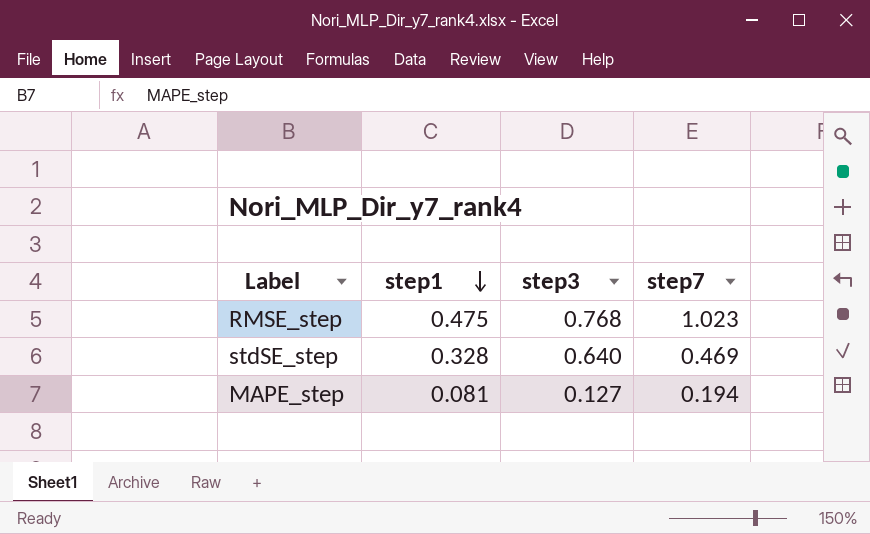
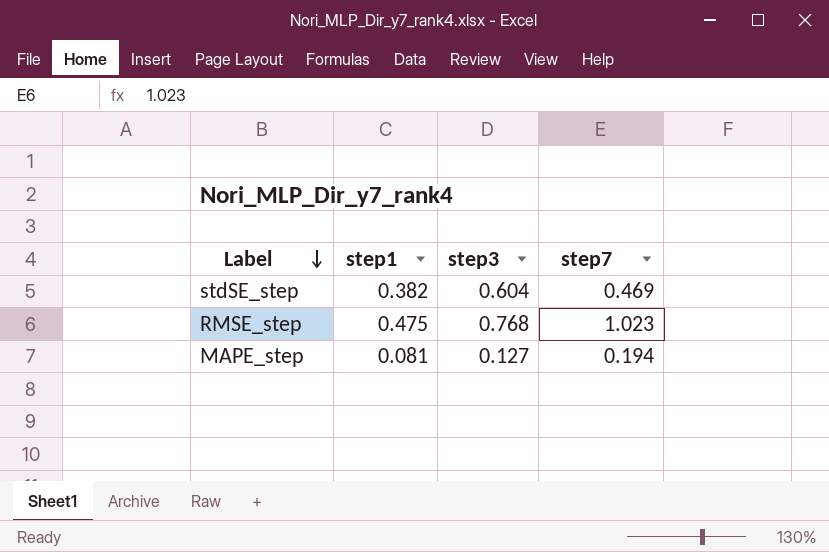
row order: step1 descending -> Label descending
stdSE_step | step1: 0.328 -> 0.382
stdSE_step | step3: 0.640 -> 0.604

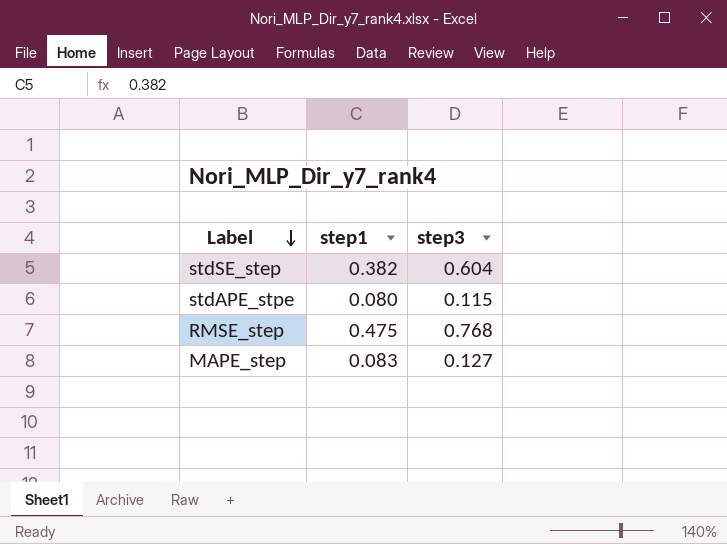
column step7 | position: 4 -> none
row stdAPE_stpe: none -> 0.080 | 0.115
MAPE_step | step1: 0.081 -> 0.083

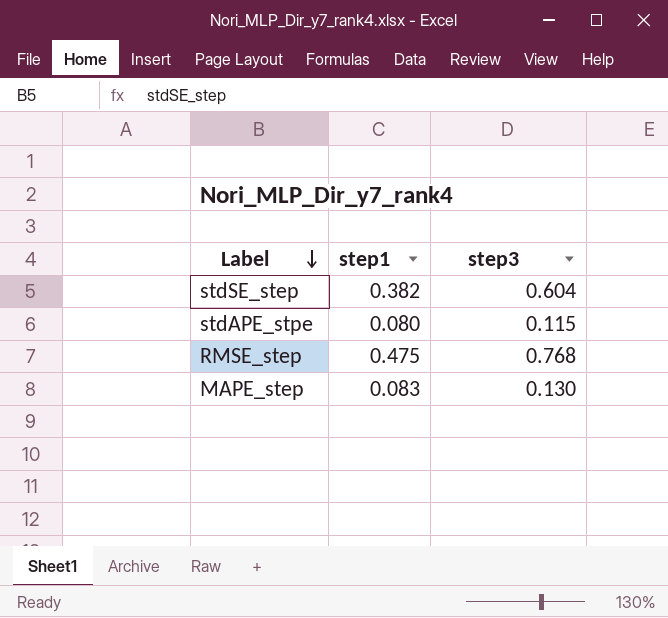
MAPE_step | step3: 0.127 -> 0.130

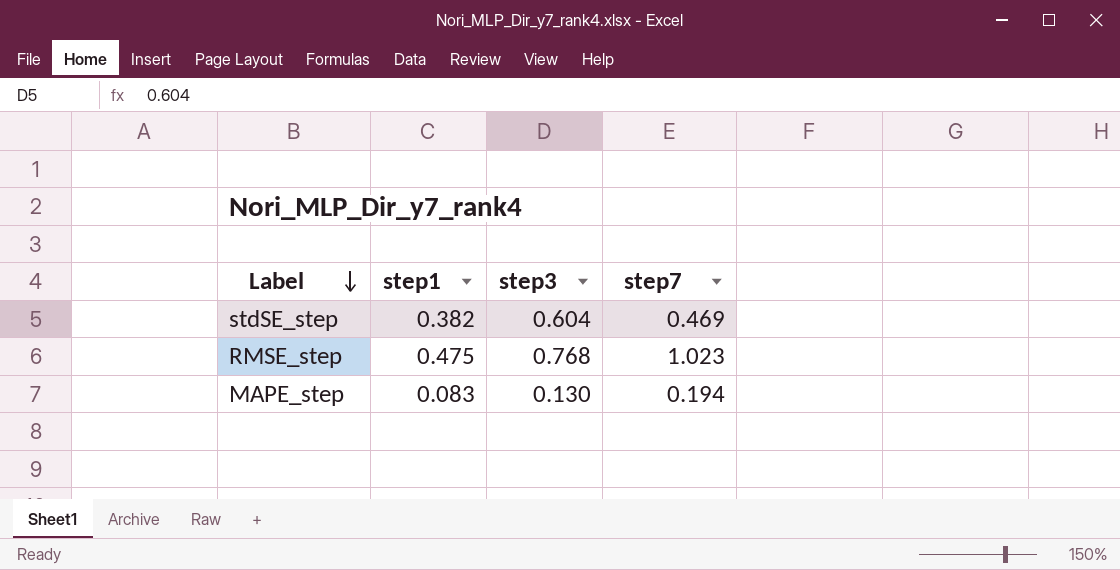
column step7 | position: none -> 4
row stdAPE_stpe: 0.080 | 0.115 -> none

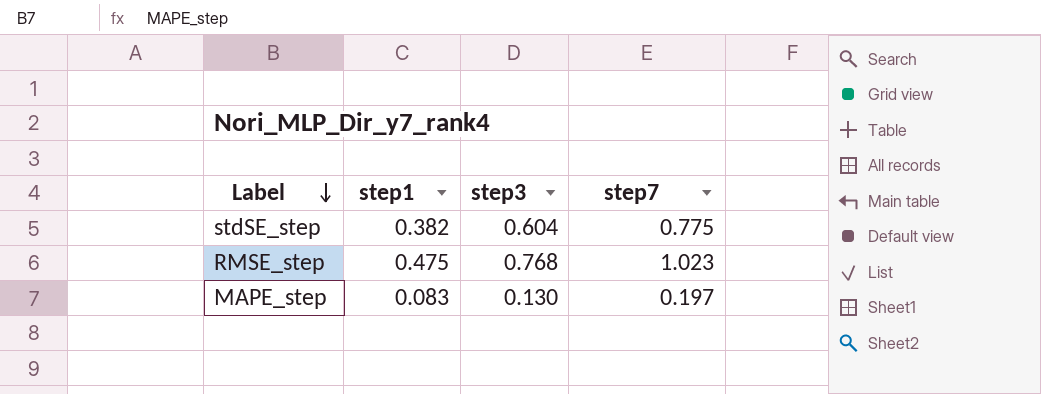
stdSE_step | step7: 0.469 -> 0.775
MAPE_step | step7: 0.194 -> 0.197

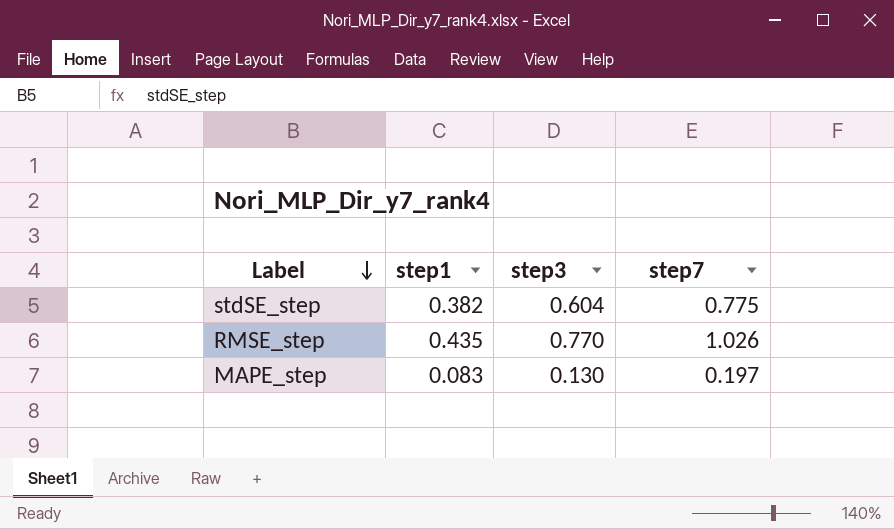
RMSE_step | step1: 0.475 -> 0.435
RMSE_step | step3: 0.768 -> 0.770
RMSE_step | step7: 1.023 -> 1.026

